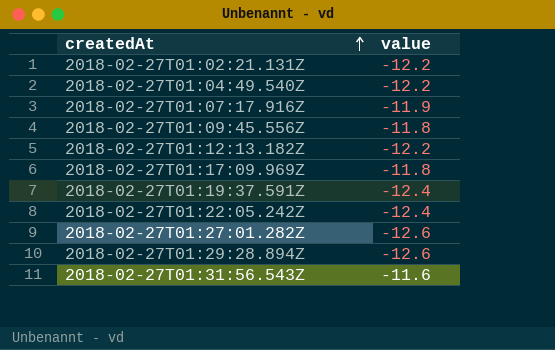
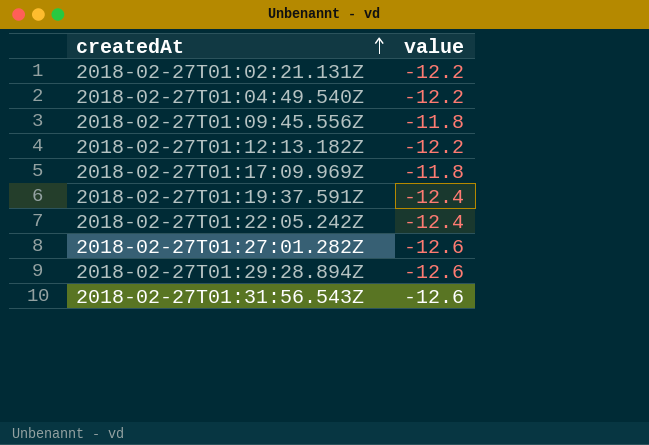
row 2018-02-27T01:07:17.916Z: -11.9 -> none
2018-02-27T01:31:56.543Z | value: -11.6 -> -12.6

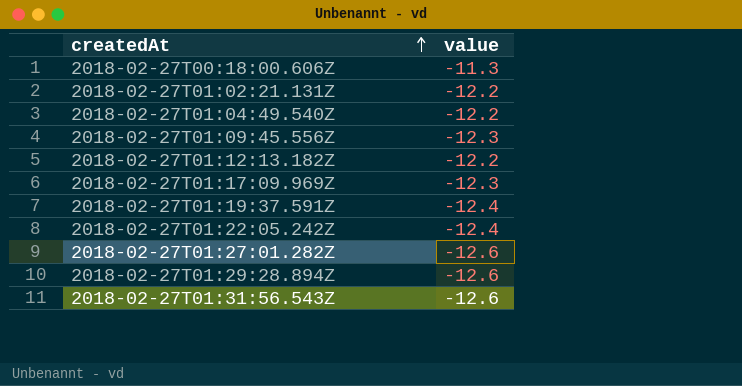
row 2018-02-27T00:18:00.606Z: none -> -11.3
2018-02-27T01:09:45.556Z | value: -11.8 -> -12.3
2018-02-27T01:17:09.969Z | value: -11.8 -> -12.3

